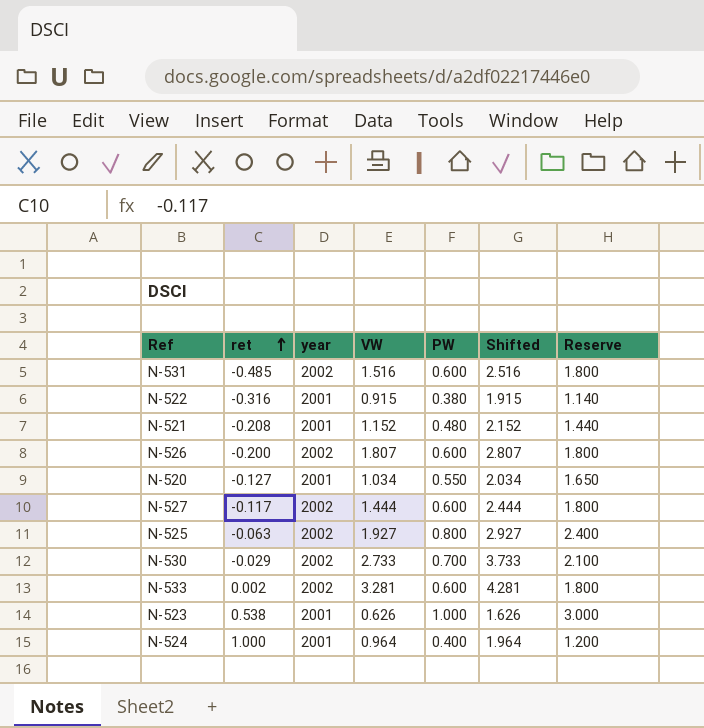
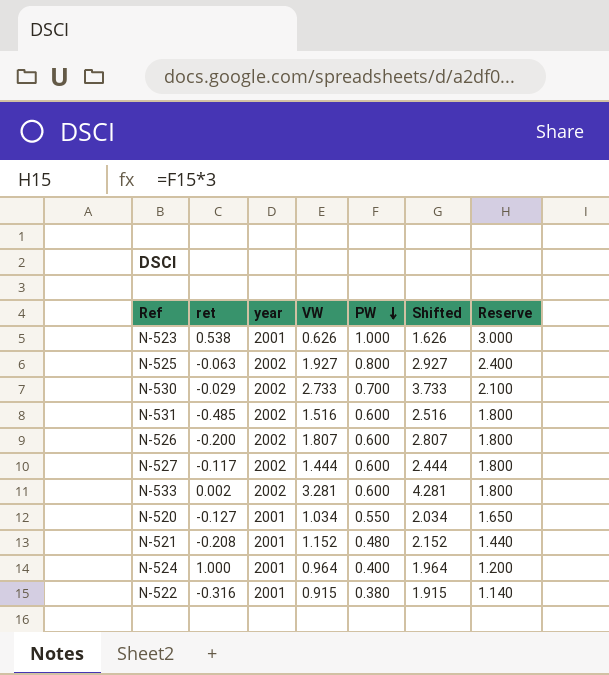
row order: ret ascending -> PW descending

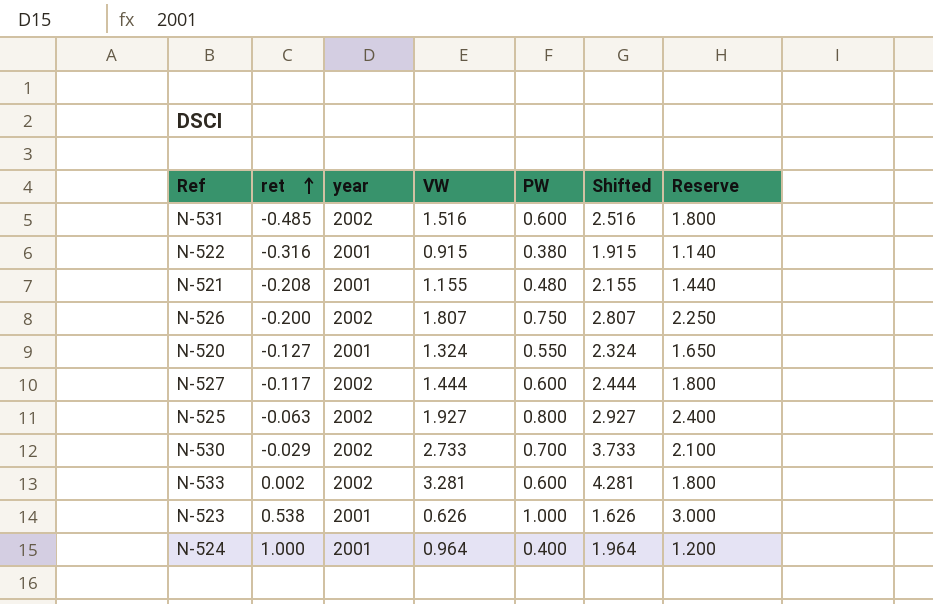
row order: PW descending -> ret ascending
N-521 | VW: 1.152 -> 1.155
N-521 | Shifted: 2.152 -> 2.155
N-526 | PW: 0.600 -> 0.750
N-526 | Reserve: 1.800 -> 2.250
N-520 | VW: 1.034 -> 1.324
N-520 | Shifted: 2.034 -> 2.324

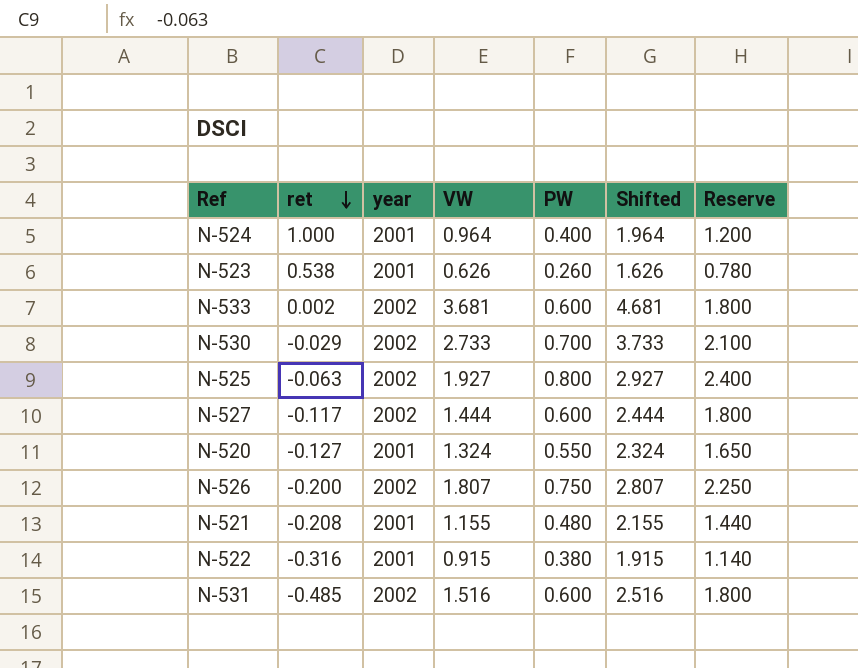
row order: ret ascending -> ret descending
N-523 | PW: 1.000 -> 0.260
N-523 | Reserve: 3.000 -> 0.780
N-533 | VW: 3.281 -> 3.681
N-533 | Shifted: 4.281 -> 4.681

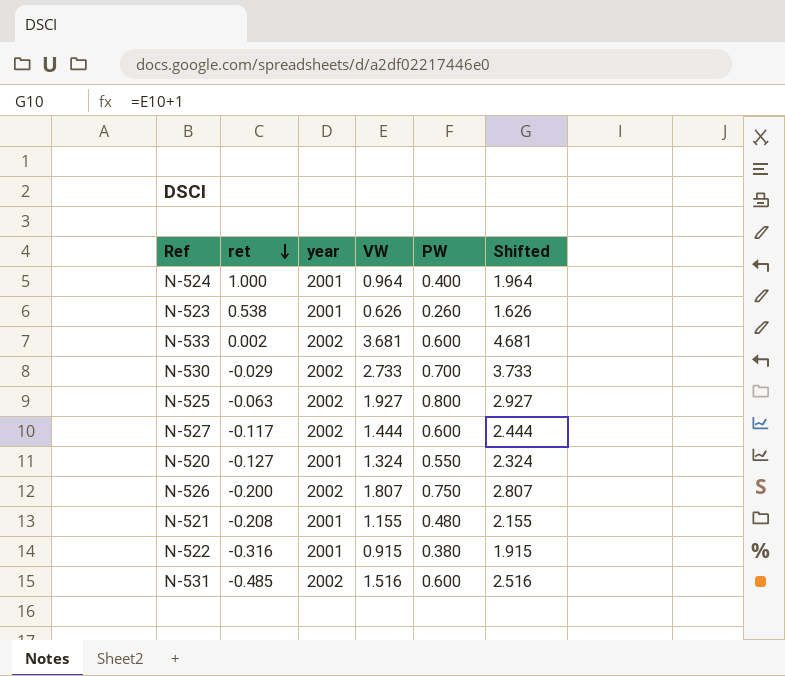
column Reserve | formula: [PW] * 3 -> none

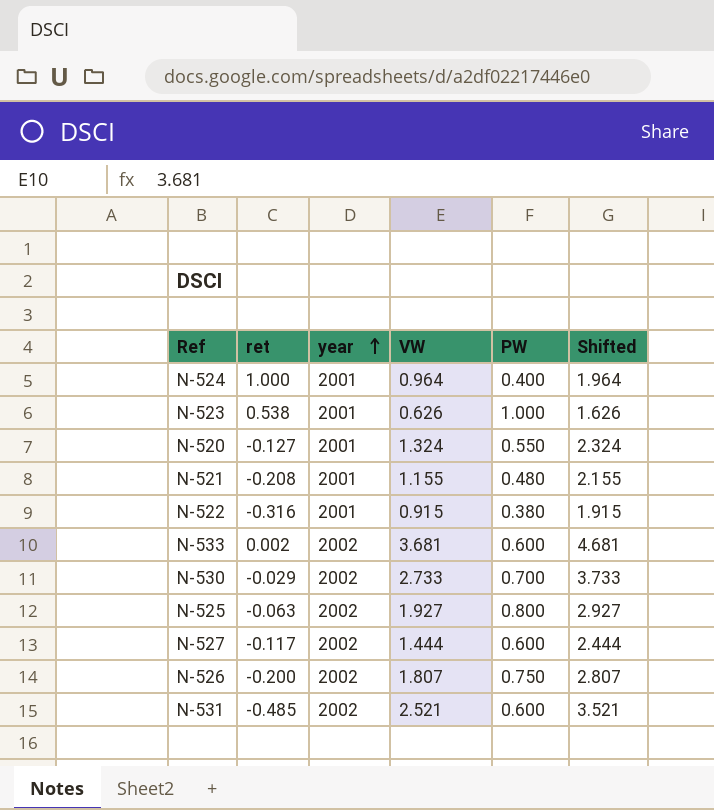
row order: ret descending -> year ascending
N-523 | PW: 0.260 -> 1.000
N-531 | VW: 1.516 -> 2.521
N-531 | Shifted: 2.516 -> 3.521

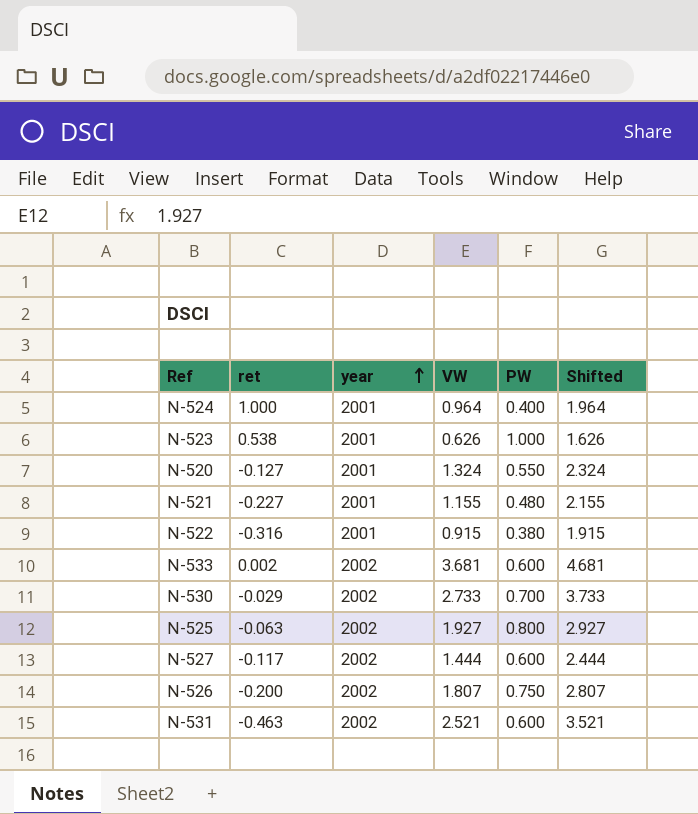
N-521 | ret: -0.208 -> -0.227
N-531 | ret: -0.485 -> -0.463

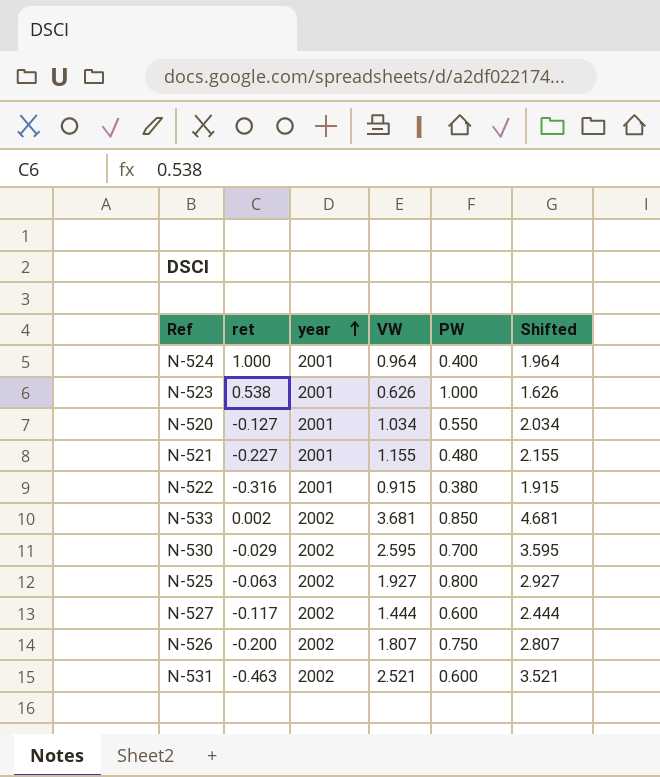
N-520 | VW: 1.324 -> 1.034
N-520 | Shifted: 2.324 -> 2.034
N-533 | PW: 0.600 -> 0.850
N-530 | VW: 2.733 -> 2.595
N-530 | Shifted: 3.733 -> 3.595

